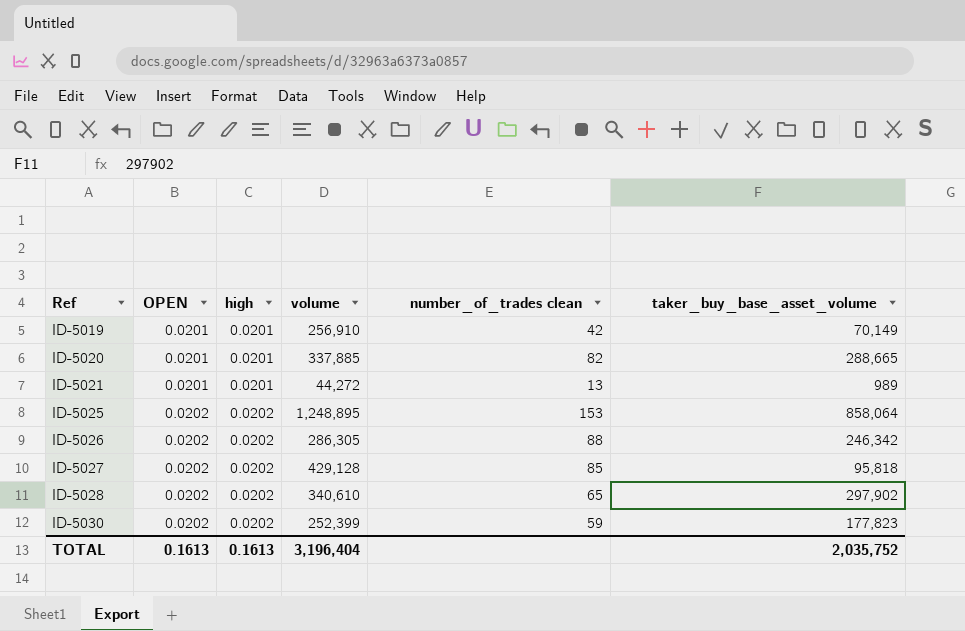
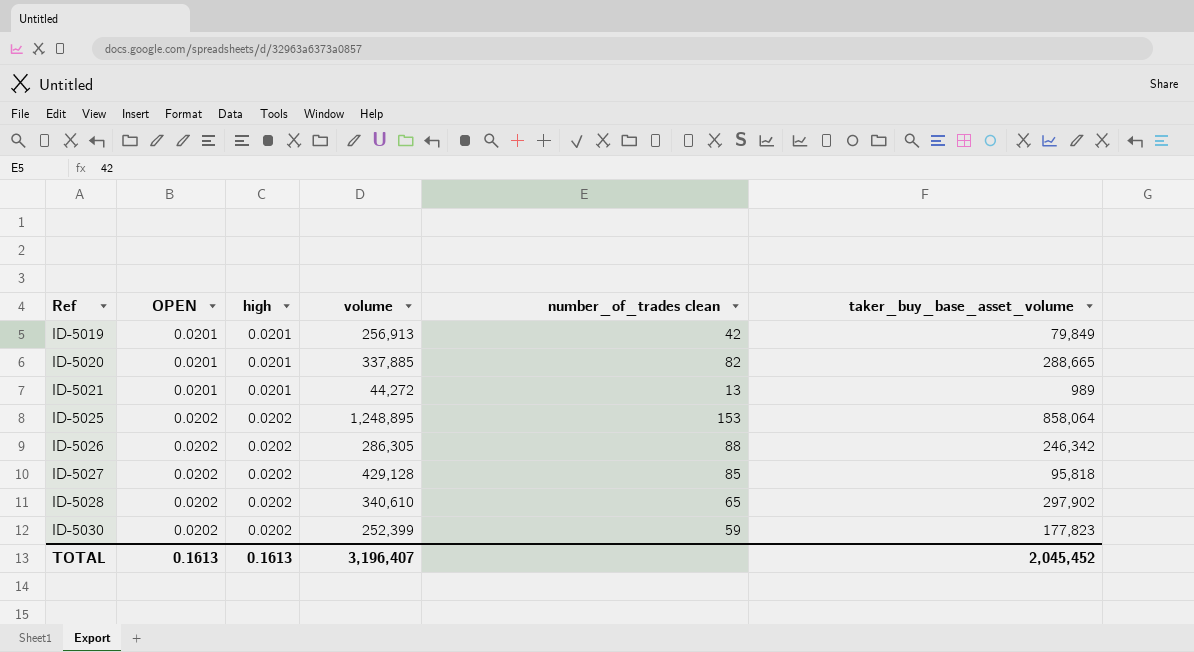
ID-5019 | volume: 256,910 -> 256,913
ID-5019 | taker_buy_base_asset_volume: 70,149 -> 79,849
TOTAL | volume: 3,196,404 -> 3,196,407
TOTAL | taker_buy_base_asset_volume: 2,035,752 -> 2,045,452

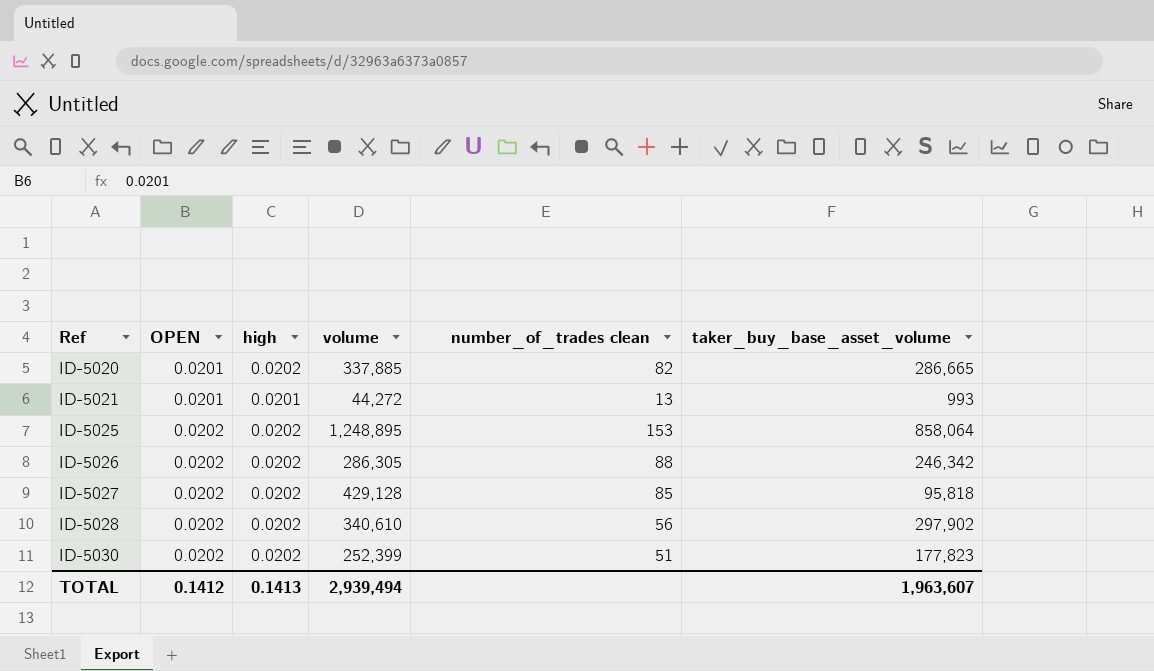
row ID-5019: 0.0201 | 0.0201 | 256,913 | 42 | 79,849 -> none
ID-5020 | high: 0.0201 -> 0.0202
ID-5020 | taker_buy_base_asset_volume: 288,665 -> 286,665
ID-5021 | taker_buy_base_asset_volume: 989 -> 993
ID-5028 | number_of_trades clean: 65 -> 56
ID-5030 | number_of_trades clean: 59 -> 51
TOTAL | OPEN: 0.1613 -> 0.1412
TOTAL | high: 0.1613 -> 0.1413
TOTAL | volume: 3,196,407 -> 2,939,494
TOTAL | taker_buy_base_asset_volume: 2,045,452 -> 1,963,607

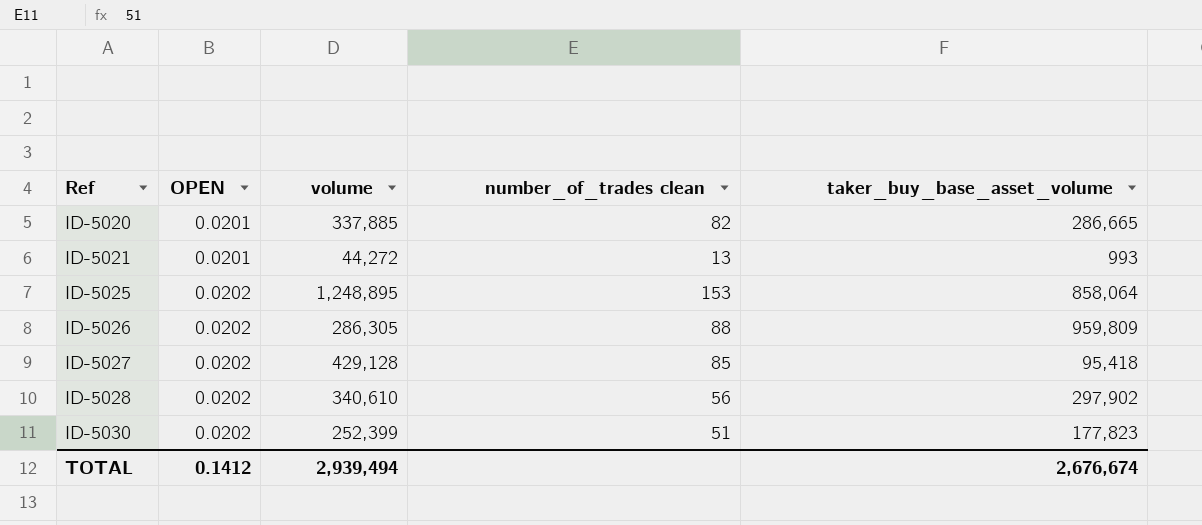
column high | position: 3 -> none
ID-5026 | taker_buy_base_asset_volume: 246,342 -> 959,809
ID-5027 | taker_buy_base_asset_volume: 95,818 -> 95,418
TOTAL | taker_buy_base_asset_volume: 1,963,607 -> 2,676,674

